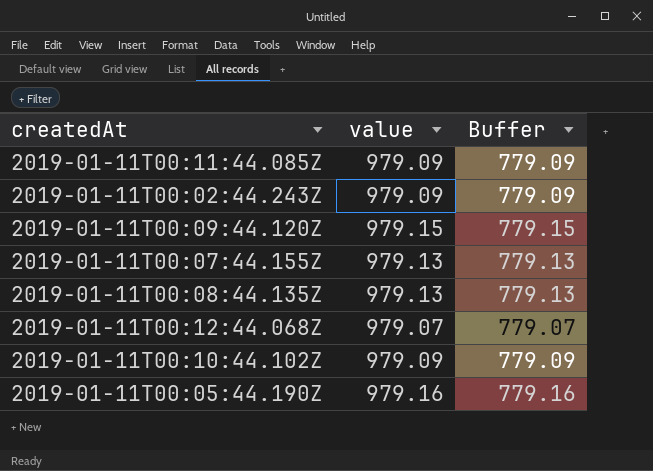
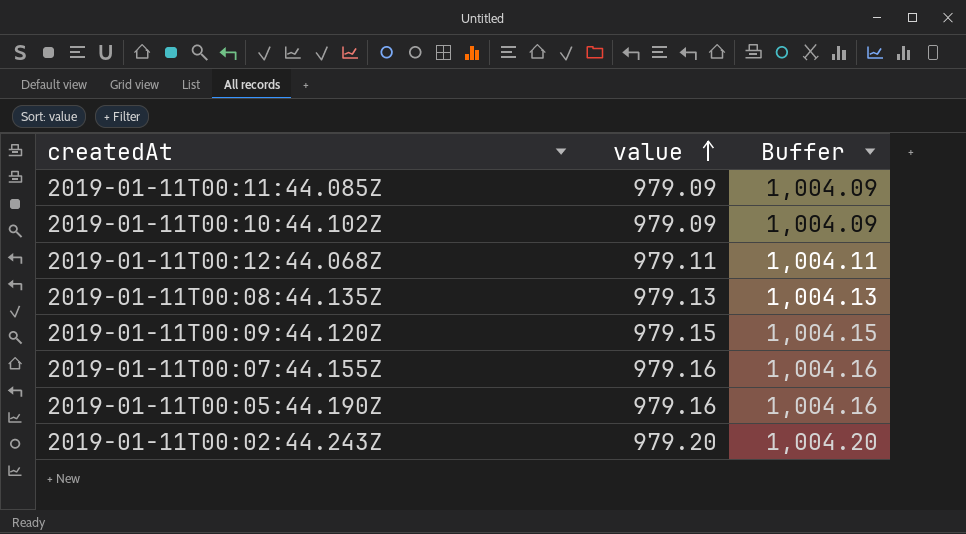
row order: none -> value ascending
column Buffer | formula: [value] - 200 -> [value] + 25
2019-01-11T00:12:44.068Z | value: 979.07 -> 979.11
2019-01-11T00:07:44.155Z | value: 979.13 -> 979.16
2019-01-11T00:02:44.243Z | value: 979.09 -> 979.20

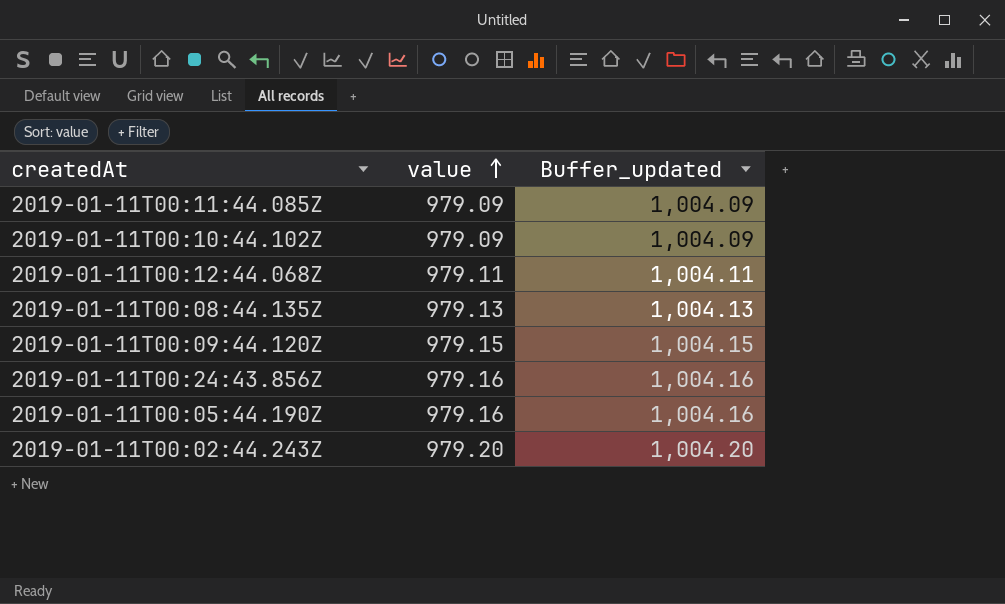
column name: Buffer -> Buffer_updated
row 2019-01-11T00:07:44.155Z: 979.16 | 1,004.16 -> none
row 2019-01-11T00:24:43.856Z: none -> 979.16 | 1,004.16

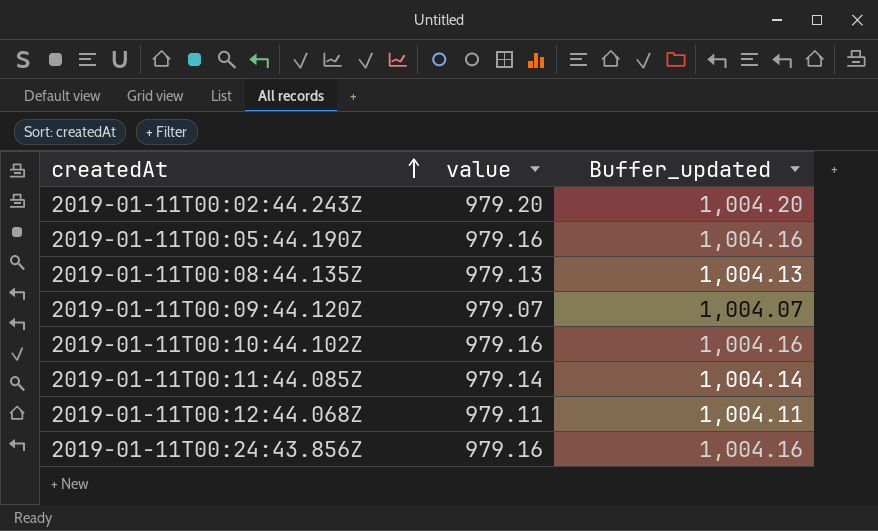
row order: value ascending -> createdAt ascending
2019-01-11T00:09:44.120Z | value: 979.15 -> 979.07
2019-01-11T00:09:44.120Z | Buffer_updated: 1,004.15 -> 1,004.07
2019-01-11T00:10:44.102Z | value: 979.09 -> 979.16
2019-01-11T00:10:44.102Z | Buffer_updated: 1,004.09 -> 1,004.16
2019-01-11T00:11:44.085Z | value: 979.09 -> 979.14
2019-01-11T00:11:44.085Z | Buffer_updated: 1,004.09 -> 1,004.14

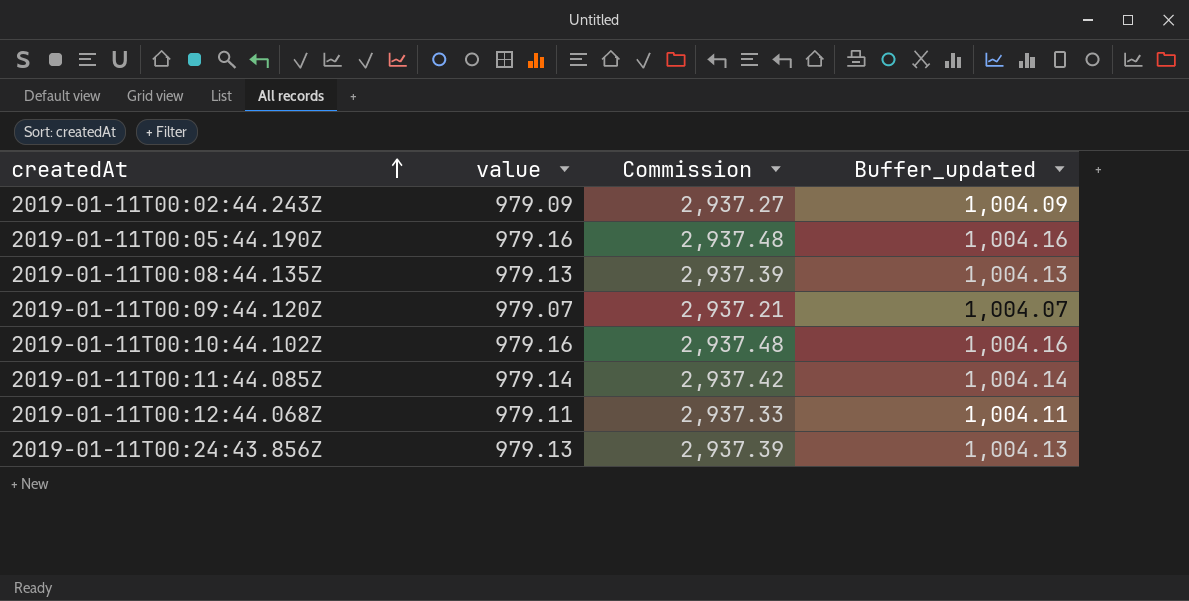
column Commission | formula: none -> [value] * 3
2019-01-11T00:02:44.243Z | value: 979.20 -> 979.09
2019-01-11T00:02:44.243Z | Buffer_updated: 1,004.20 -> 1,004.09
2019-01-11T00:24:43.856Z | value: 979.16 -> 979.13
2019-01-11T00:24:43.856Z | Buffer_updated: 1,004.16 -> 1,004.13

